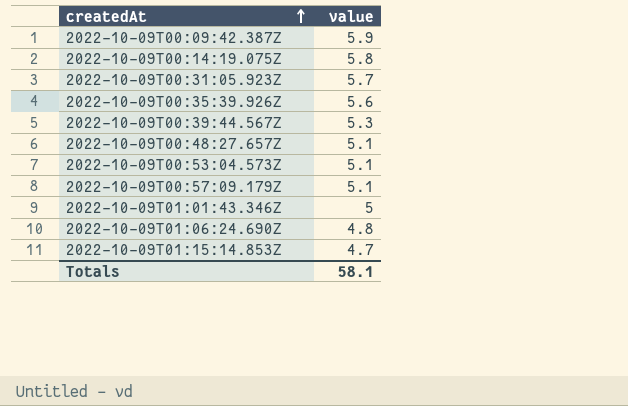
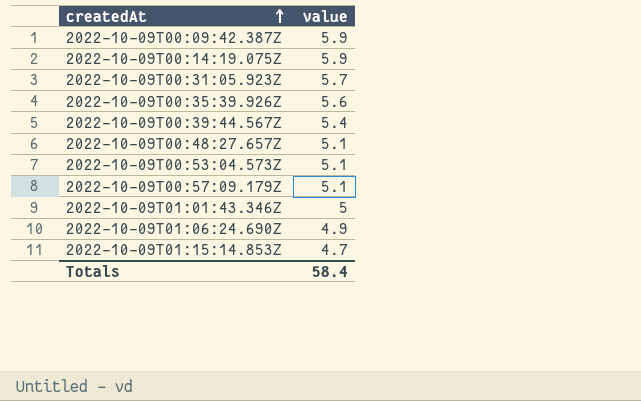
2022-10-09T00:14:19.075Z | value: 5.8 -> 5.9
2022-10-09T00:39:44.567Z | value: 5.3 -> 5.4
2022-10-09T01:06:24.690Z | value: 4.8 -> 4.9
Totals | value: 58.1 -> 58.4

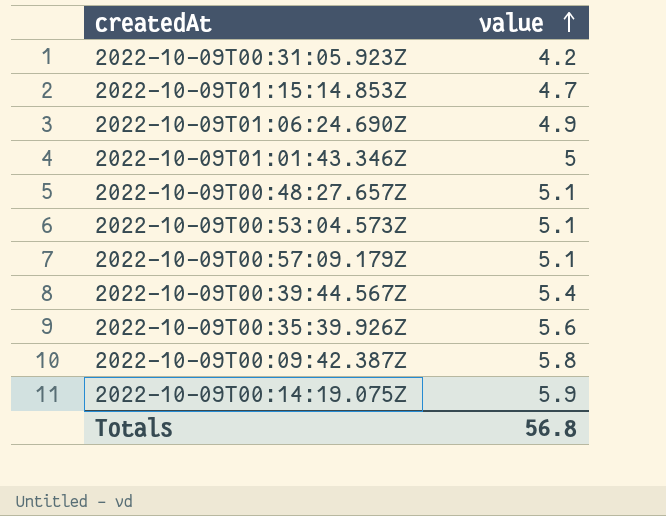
row order: createdAt ascending -> value ascending
2022-10-09T00:31:05.923Z | value: 5.7 -> 4.2
2022-10-09T00:09:42.387Z | value: 5.9 -> 5.8
Totals | value: 58.4 -> 56.8

